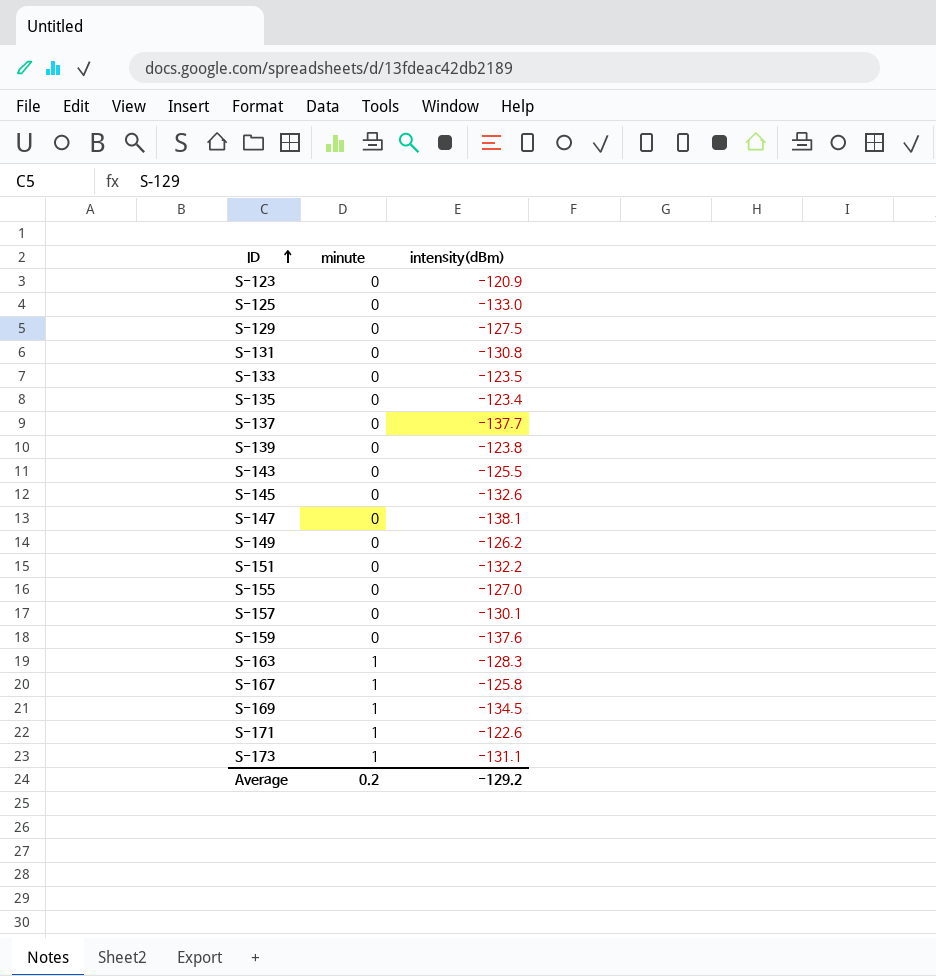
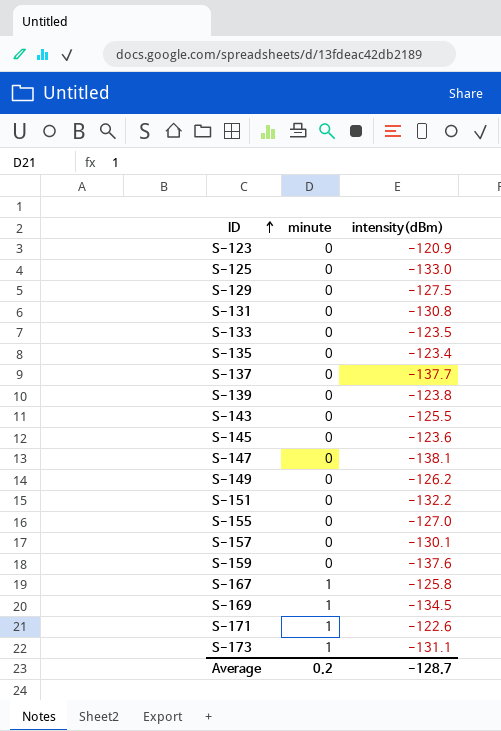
row S-163: 1 | -128.3 -> none
S-145 | intensity(dBm): -132.6 -> -123.6
Average | intensity(dBm): -129.2 -> -128.7

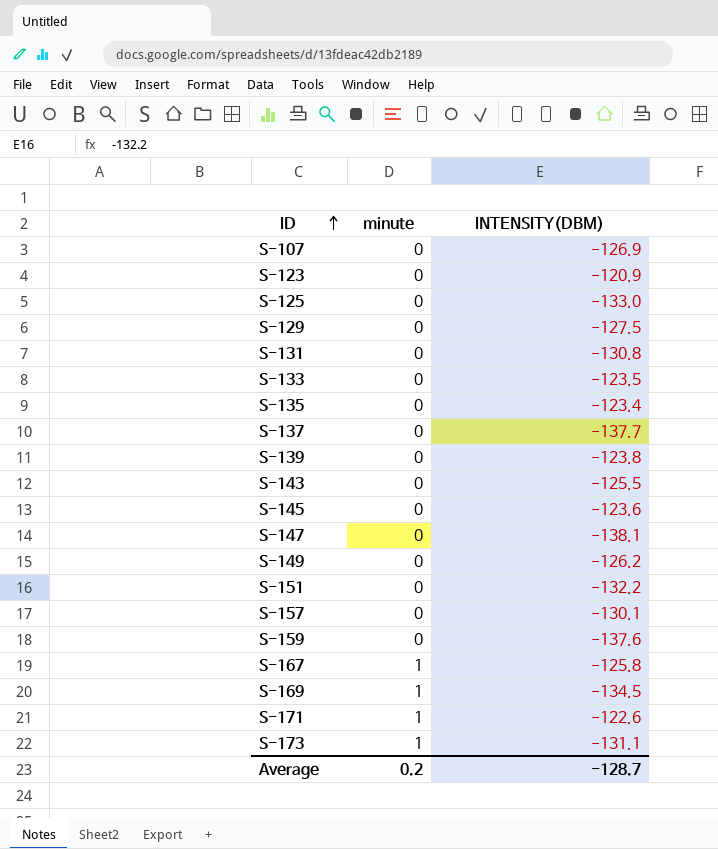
column name: intensity(dBm) -> INTENSITY(DBM)
row S-155: 0 | -127.0 -> none
row S-107: none -> 0 | -126.9

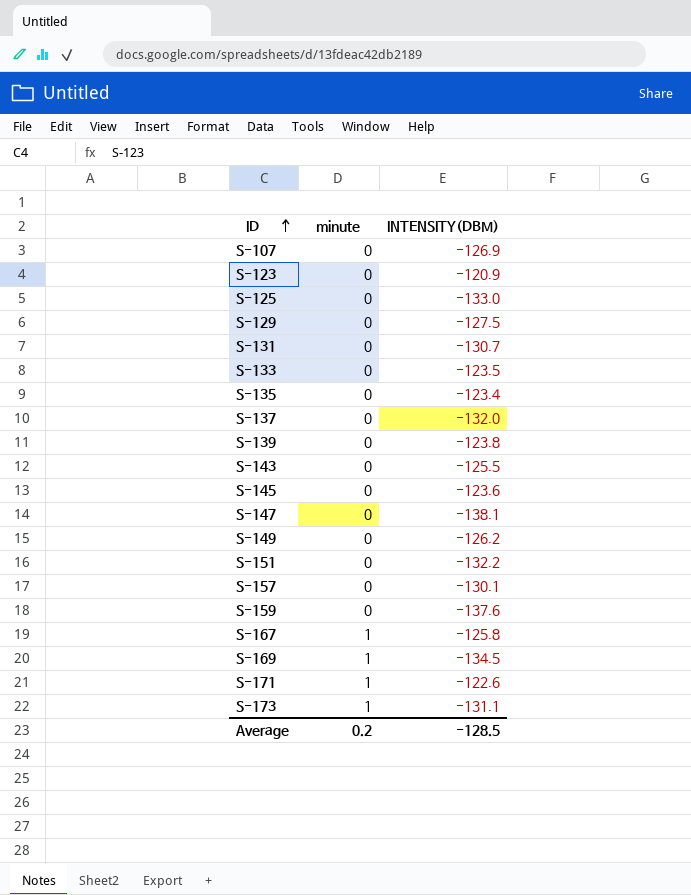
S-131 | INTENSITY(DBM): -130.8 -> -130.7
S-137 | INTENSITY(DBM): -137.7 -> -132.0
Average | INTENSITY(DBM): -128.7 -> -128.5

